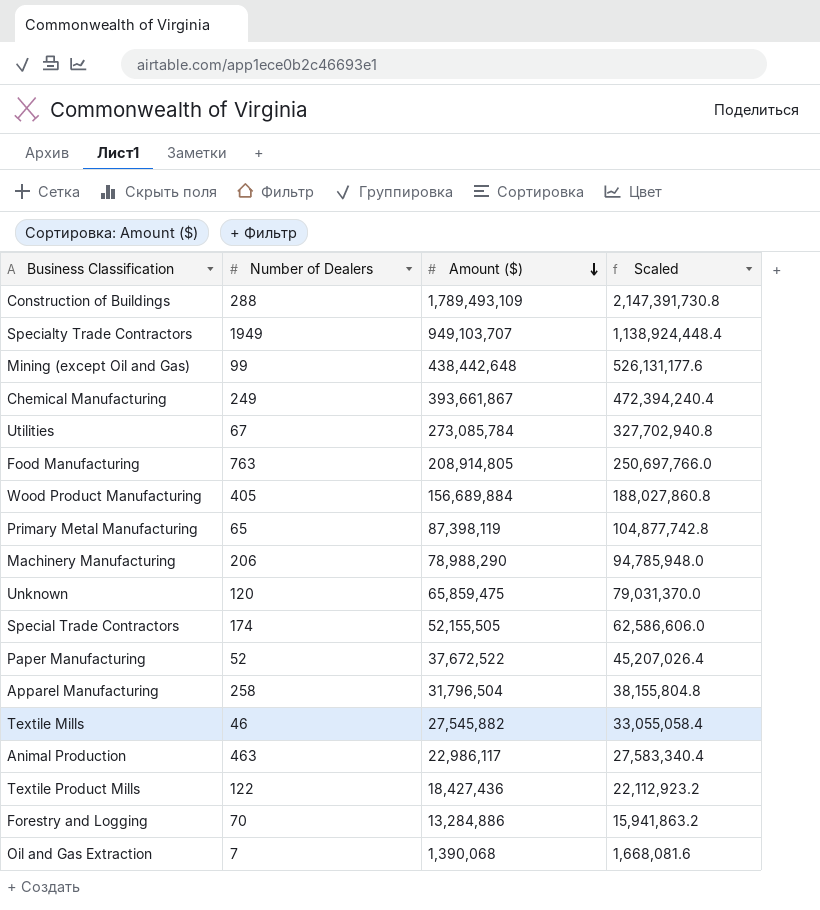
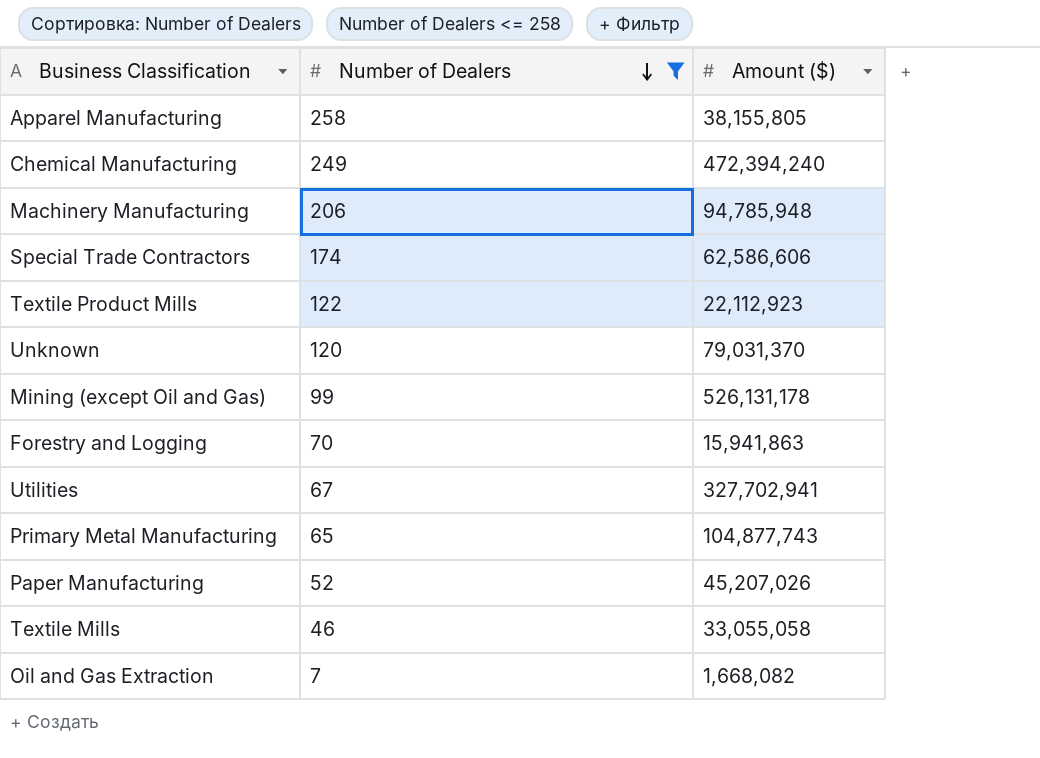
filter: none -> Number of Dealers <= 258
row order: Amount ($) descending -> Number of Dealers descending
column Scaled | formula: [Amount ($)] * 1.2 -> none
Apparel Manufacturing | Amount ($): 31,796,504 -> 38,155,805
Chemical Manufacturing | Amount ($): 393,661,867 -> 472,394,240
Machinery Manufacturing | Amount ($): 78,988,290 -> 94,785,948
Special Trade Contractors | Amount ($): 52,155,505 -> 62,586,606
Textile Product Mills | Amount ($): 18,427,436 -> 22,112,923
Unknown | Amount ($): 65,859,475 -> 79,031,370
Mining (except Oil and Gas) | Amount ($): 438,442,648 -> 526,131,178
Forestry and Logging | Amount ($): 13,284,886 -> 15,941,863
Utilities | Amount ($): 273,085,784 -> 327,702,941
Primary Metal Manufacturing | Amount ($): 87,398,119 -> 104,877,743
Paper Manufacturing | Amount ($): 37,672,522 -> 45,207,026
Textile Mills | Amount ($): 27,545,882 -> 33,055,058
Oil and Gas Extraction | Amount ($): 1,390,068 -> 1,668,082

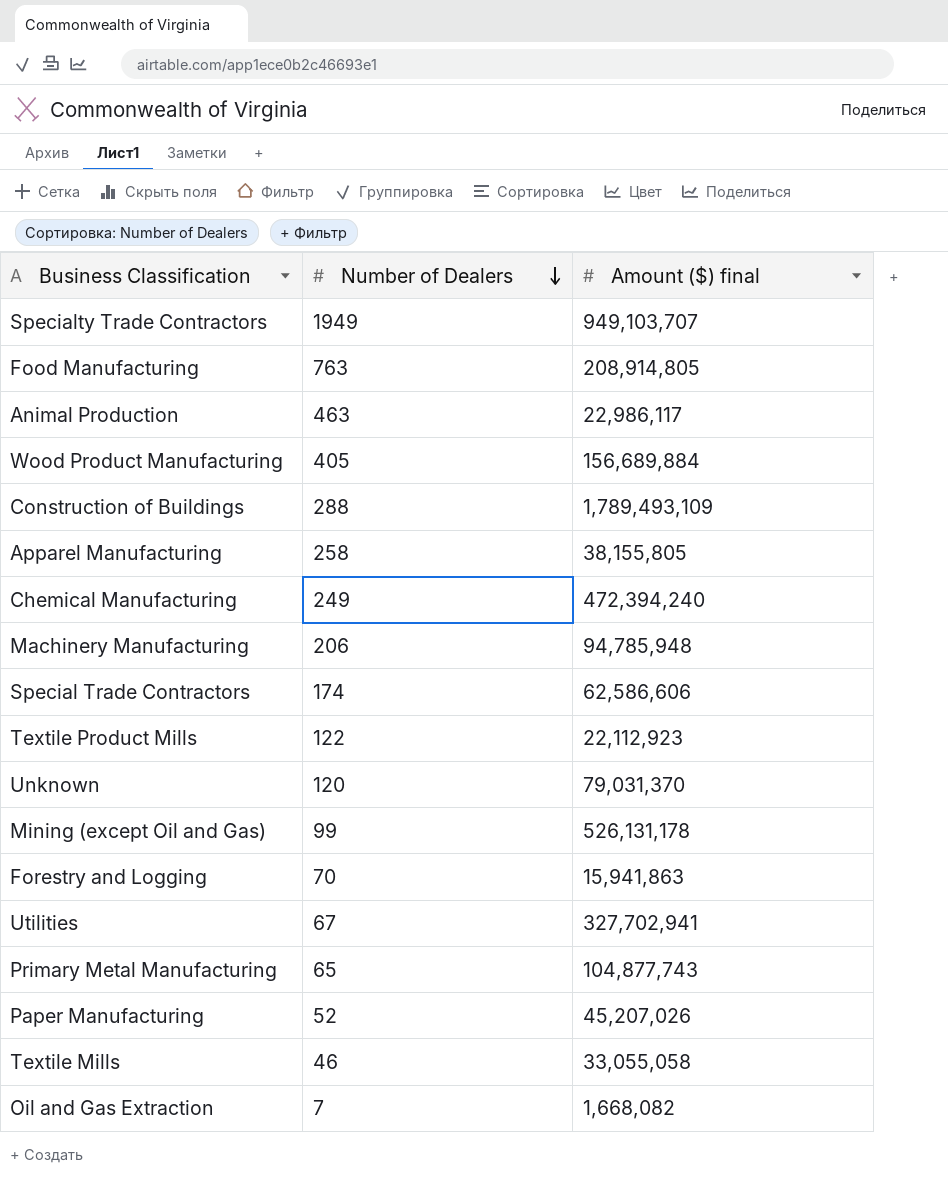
filter: Number of Dealers <= 258 -> none
column name: Amount ($) -> Amount ($) final

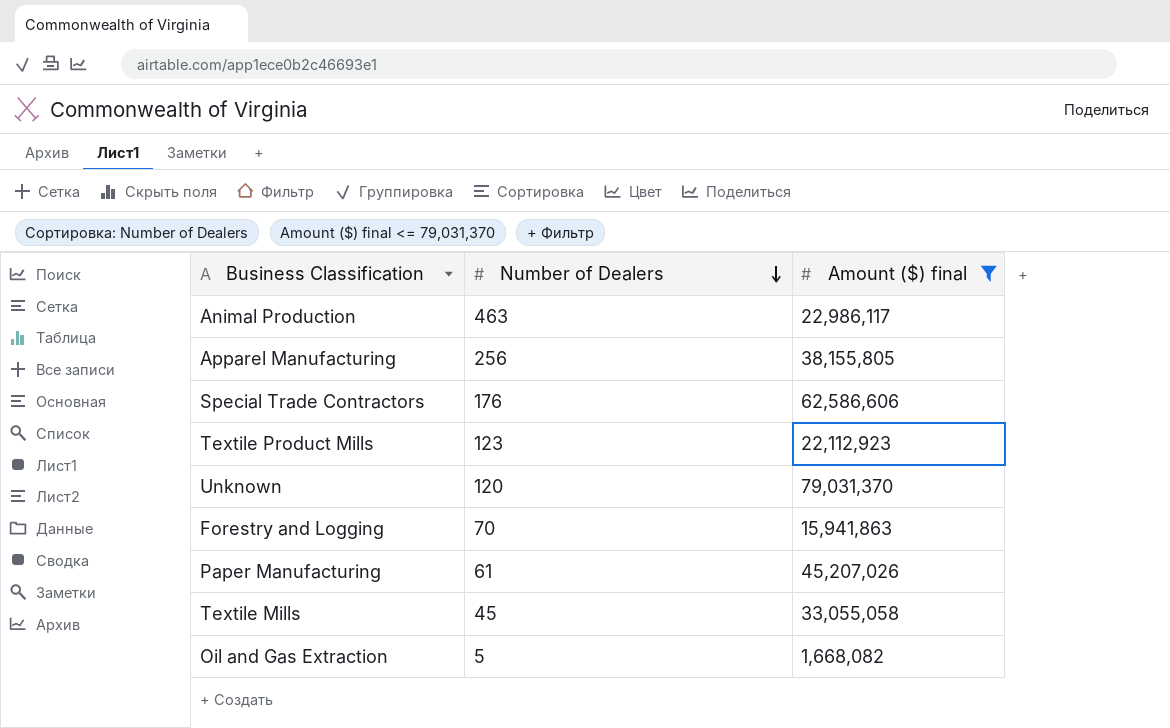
filter: none -> Amount ($) final <= 79,031,370
Apparel Manufacturing | Number of Dealers: 258 -> 256
Special Trade Contractors | Number of Dealers: 174 -> 176
Textile Product Mills | Number of Dealers: 122 -> 123
Paper Manufacturing | Number of Dealers: 52 -> 61
Textile Mills | Number of Dealers: 46 -> 45
Oil and Gas Extraction | Number of Dealers: 7 -> 5

